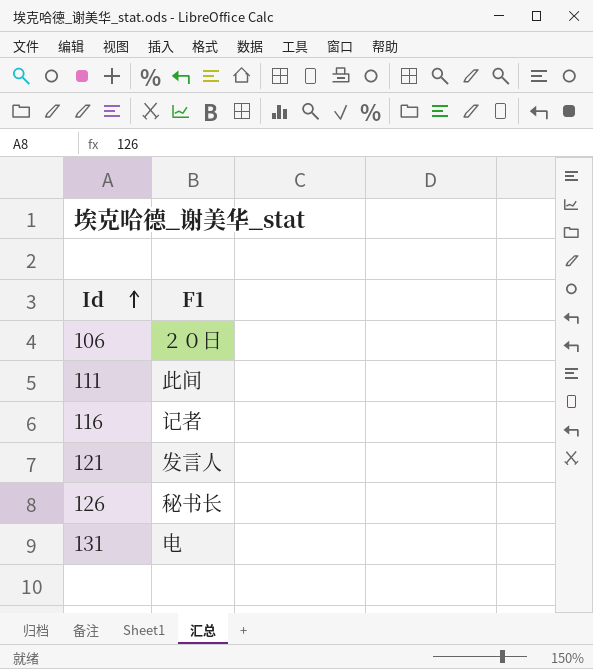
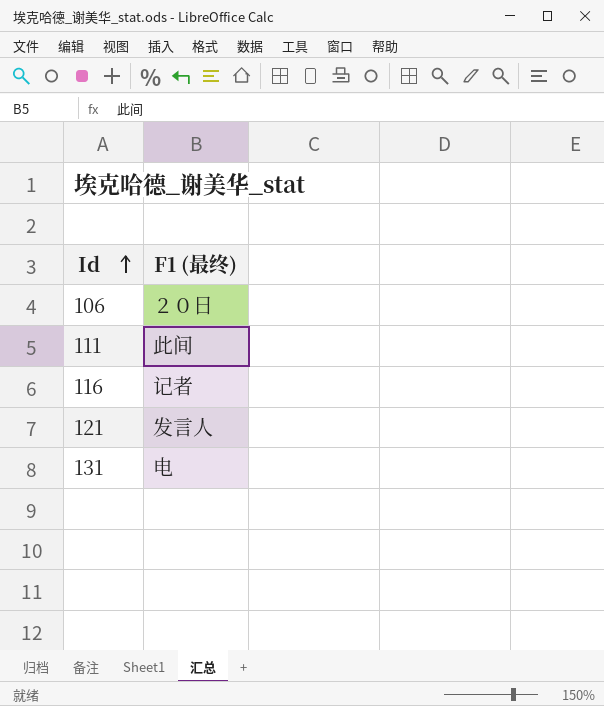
column name: F1 -> F1 (最终)
row 126: 秘书长 -> none

